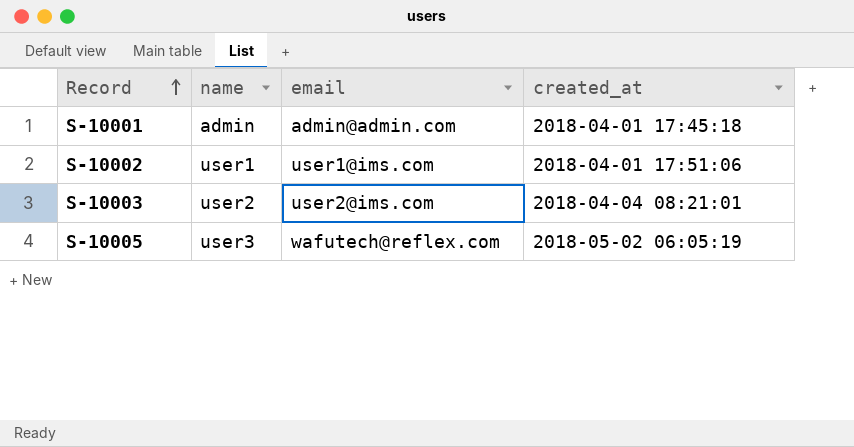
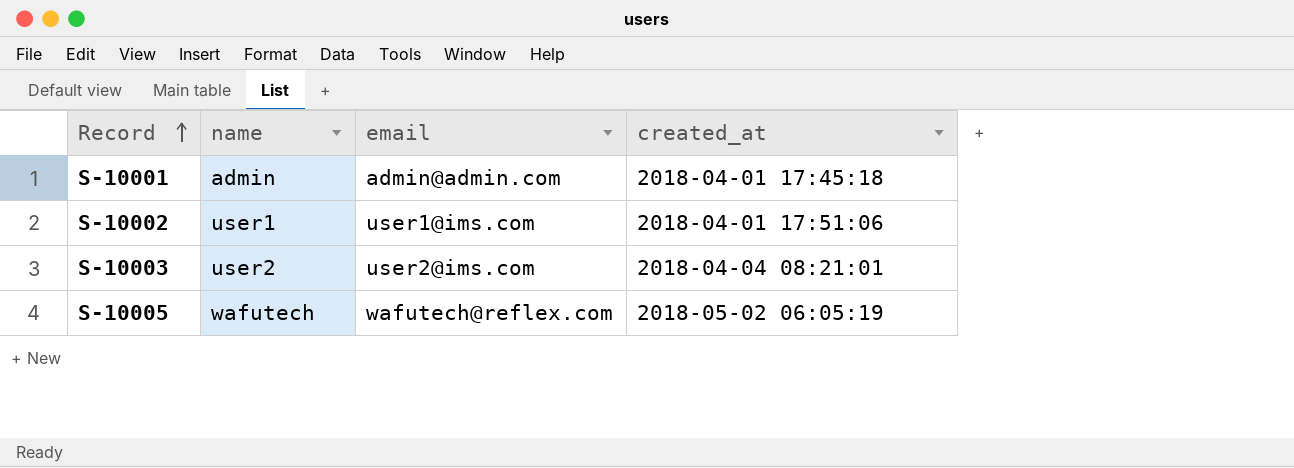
S-10005 | name: user3 -> wafutech

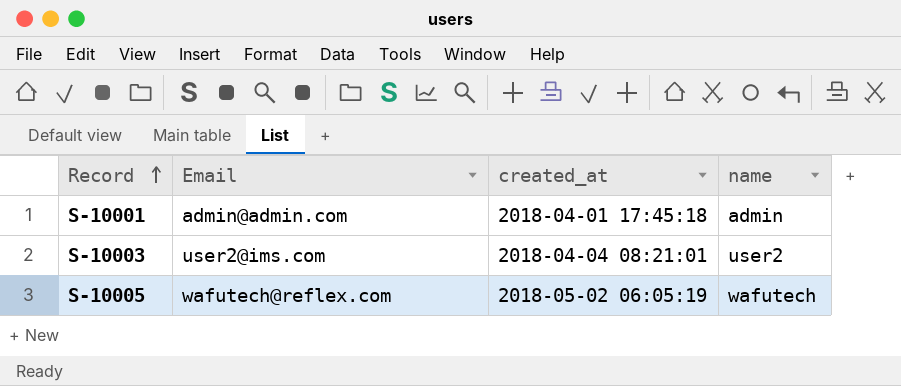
column name: email -> Email
column name | position: 2 -> 4
row S-10002: user1 | user1@ims.com | 2018-04-01 17:51:06 -> none

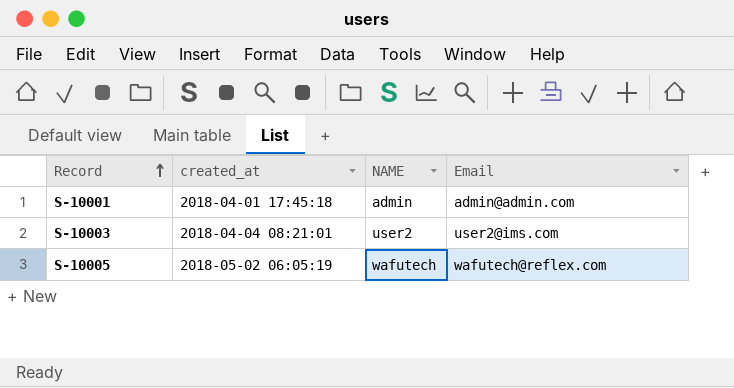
column name: name -> NAME
column Email | position: 2 -> 4

